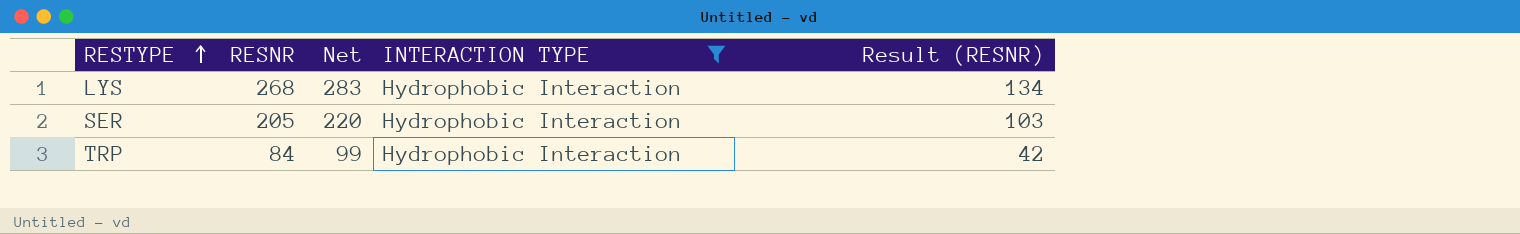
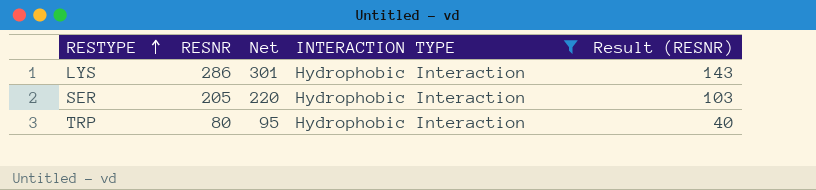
LYS | RESNR: 268 -> 286
LYS | Net: 283 -> 301
LYS | Result (RESNR): 134 -> 143
TRP | RESNR: 84 -> 80
TRP | Net: 99 -> 95
TRP | Result (RESNR): 42 -> 40

